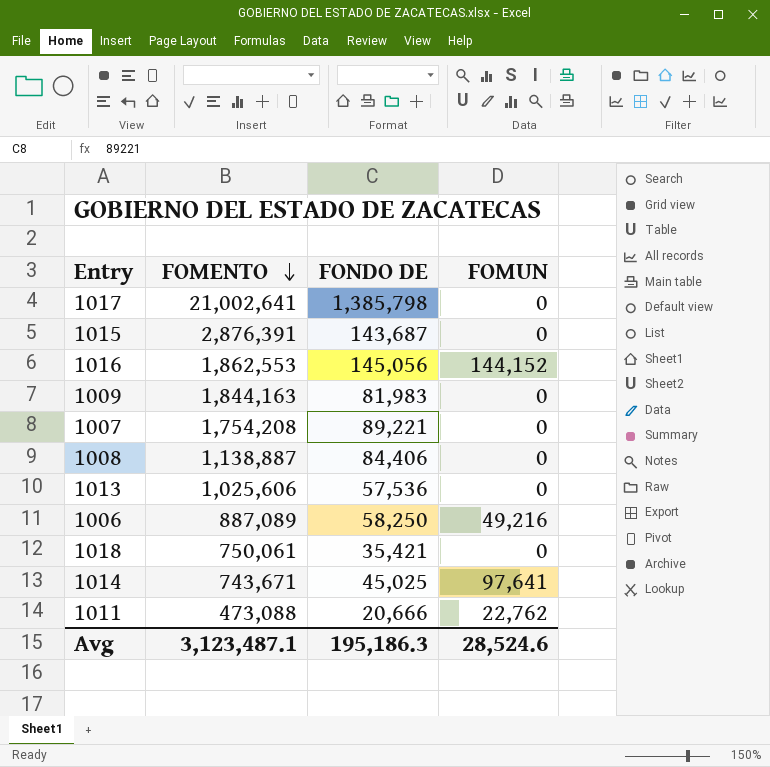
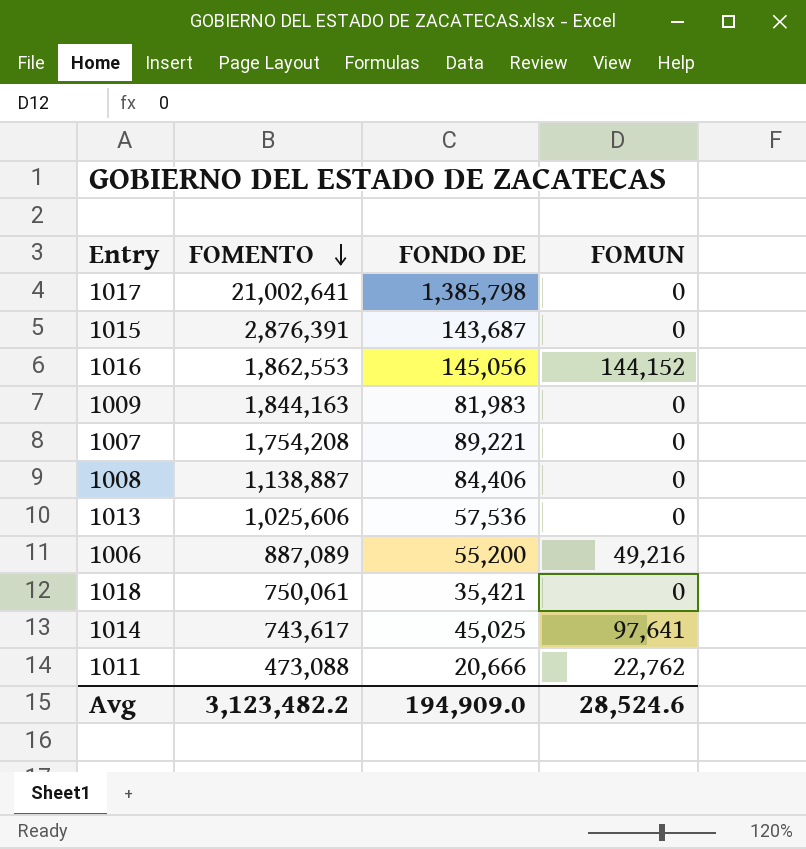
1006 | FONDO DE: 58,250 -> 55,200
1014 | FOMENTO: 743,671 -> 743,617
Avg | FOMENTO: 3,123,487.1 -> 3,123,482.2
Avg | FONDO DE: 195,186.3 -> 194,909.0

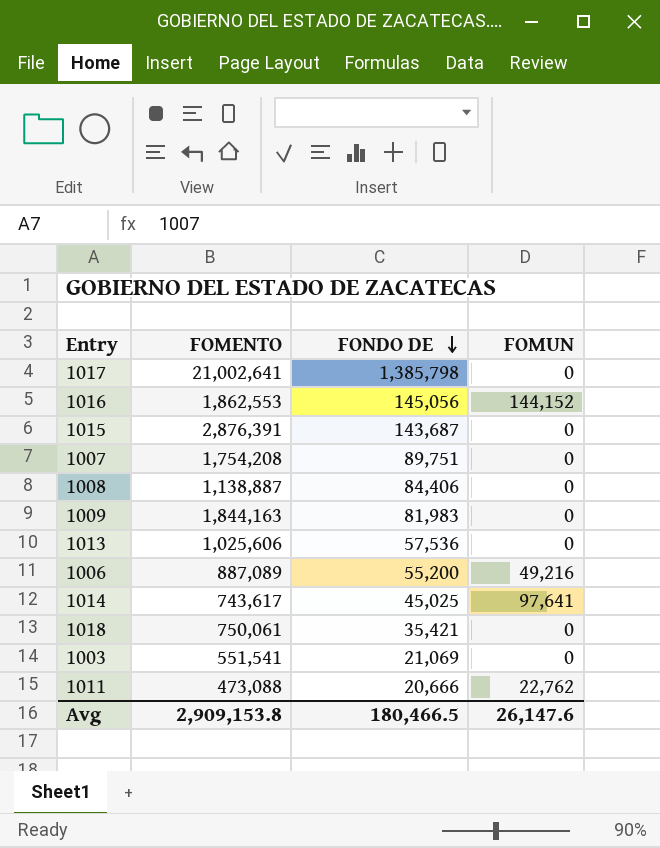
row order: FOMENTO descending -> FONDO DE descending
1007 | FONDO DE: 89,221 -> 89,751
row 1003: none -> 551,541 | 21,069 | 0
Avg | FOMENTO: 3,123,482.2 -> 2,909,153.8
Avg | FONDO DE: 194,909.0 -> 180,466.5
Avg | FOMUN: 28,524.6 -> 26,147.6

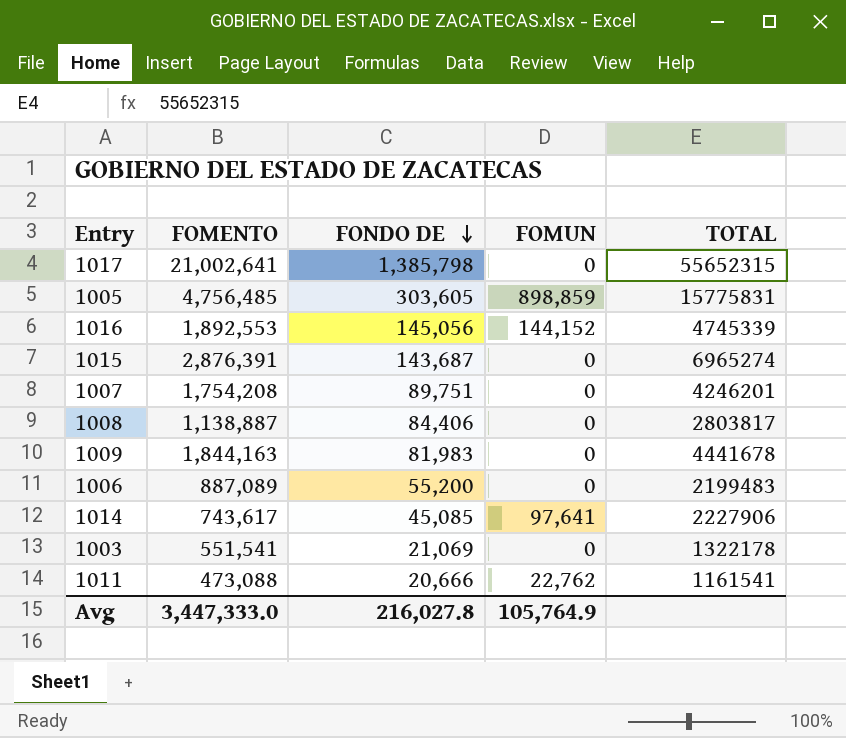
column TOTAL | position: none -> 5
row 1013: 1,025,606 | 57,536 | 0 -> none
row 1018: 750,061 | 35,421 | 0 -> none
row 1005: none -> 4,756,485 | 303,605 | 898,859 | 15775831
1016 | FOMENTO: 1,862,553 -> 1,892,553
1006 | FOMUN: 49,216 -> 0
1014 | FONDO DE: 45,025 -> 45,085
Avg | FOMENTO: 2,909,153.8 -> 3,447,333.0
Avg | FONDO DE: 180,466.5 -> 216,027.8
Avg | FOMUN: 26,147.6 -> 105,764.9

